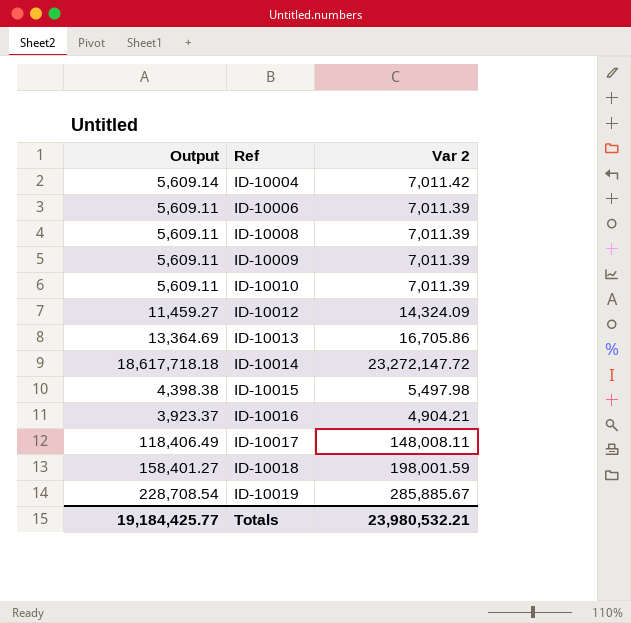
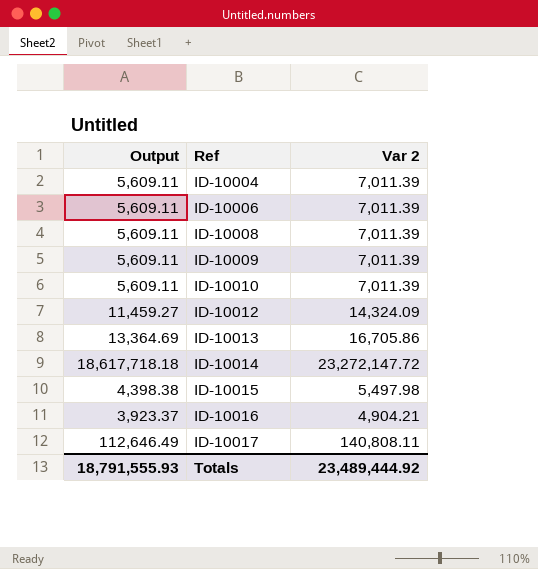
row ID-10018: 158,401.27 | 198,001.59 -> none
row ID-10019: 228,708.54 | 285,885.67 -> none
ID-10004 | Output: 5,609.14 -> 5,609.11
ID-10004 | Var 2: 7,011.42 -> 7,011.39
ID-10017 | Output: 118,406.49 -> 112,646.49
ID-10017 | Var 2: 148,008.11 -> 140,808.11
Totals | Output: 19,184,425.77 -> 18,791,555.93
Totals | Var 2: 23,980,532.21 -> 23,489,444.92

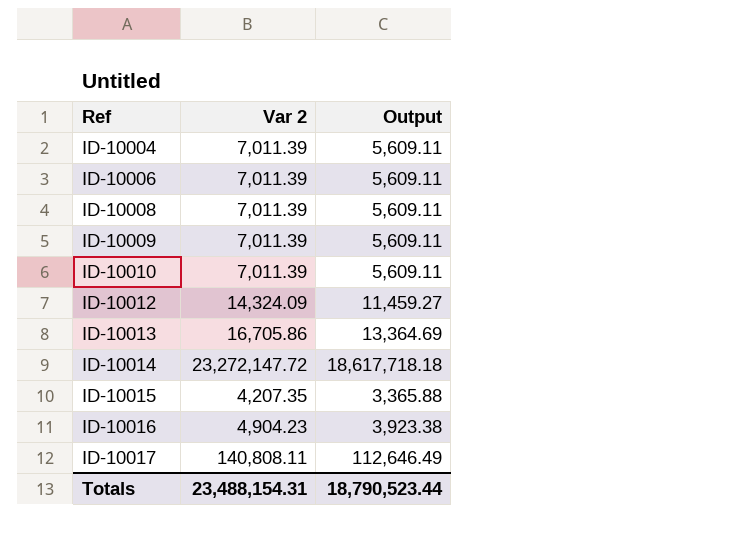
column Output | position: 1 -> 3
ID-10015 | Var 2: 5,497.98 -> 4,207.35
ID-10015 | Output: 4,398.38 -> 3,365.88
ID-10016 | Var 2: 4,904.21 -> 4,904.23
ID-10016 | Output: 3,923.37 -> 3,923.38
Totals | Var 2: 23,489,444.92 -> 23,488,154.31
Totals | Output: 18,791,555.93 -> 18,790,523.44

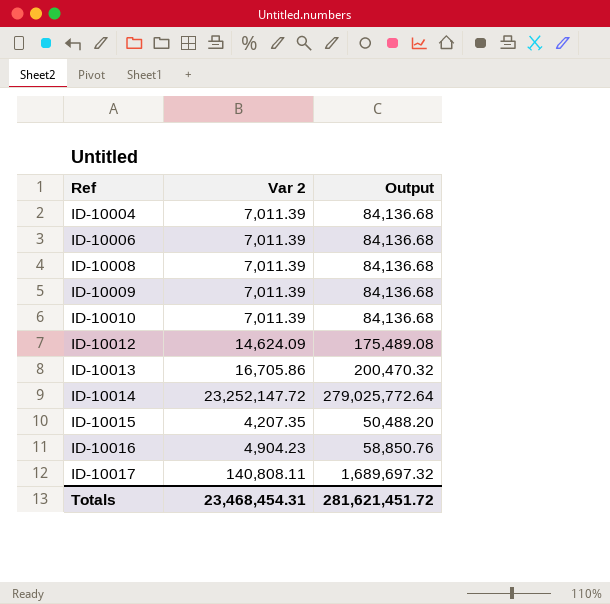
column Output | formula: [Var 2] * 0.8 -> [Var 2] * 12
ID-10012 | Var 2: 14,324.09 -> 14,624.09
ID-10014 | Var 2: 23,272,147.72 -> 23,252,147.72
Totals | Var 2: 23,488,154.31 -> 23,468,454.31
Totals | Output: 18,790,523.44 -> 281,621,451.72

